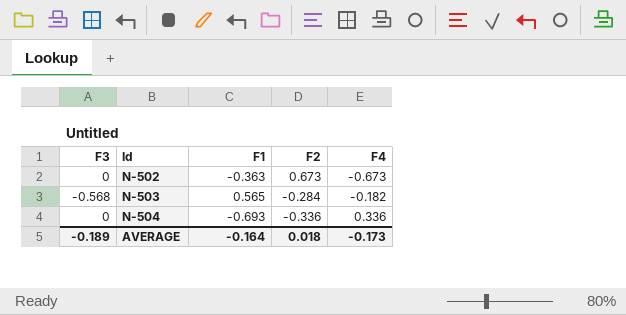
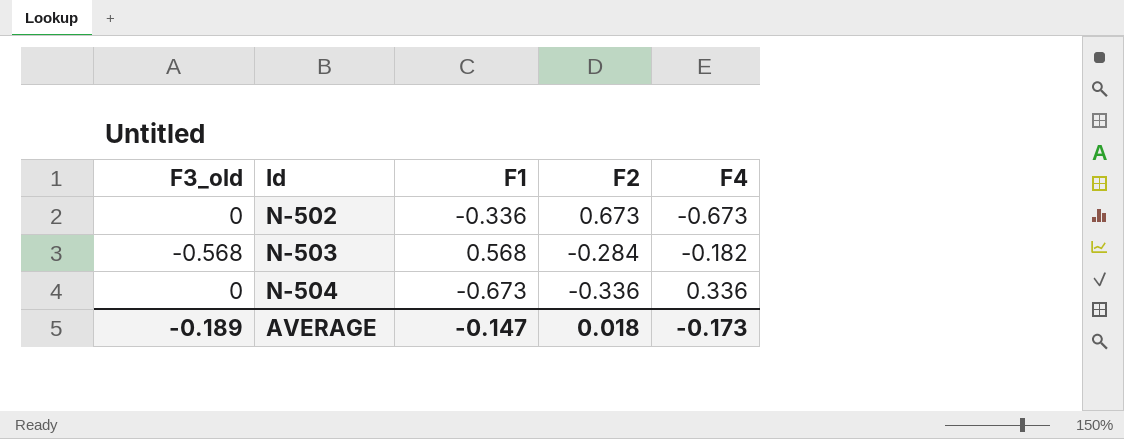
column name: F3 -> F3_old
N-502 | F1: -0.363 -> -0.336
N-503 | F1: 0.565 -> 0.568
N-504 | F1: -0.693 -> -0.673
AVERAGE | F1: -0.164 -> -0.147

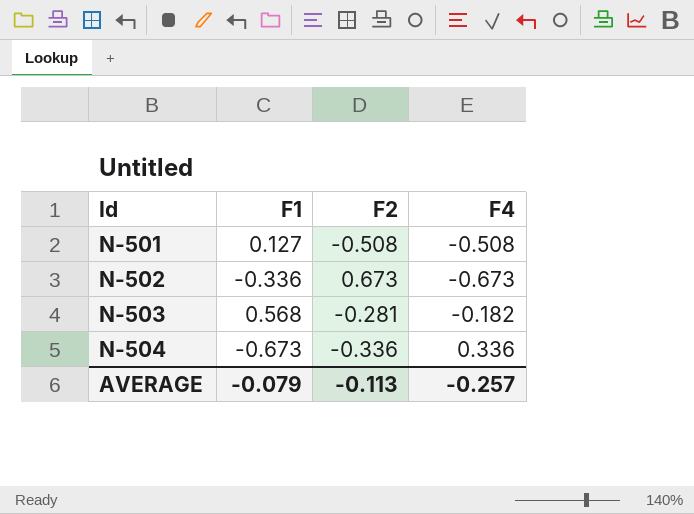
column F3_old | position: 1 -> none
row N-501: none -> 0.127 | -0.508 | -0.508
N-503 | F2: -0.284 -> -0.281
AVERAGE | F1: -0.147 -> -0.079
AVERAGE | F2: 0.018 -> -0.113
AVERAGE | F4: -0.173 -> -0.257

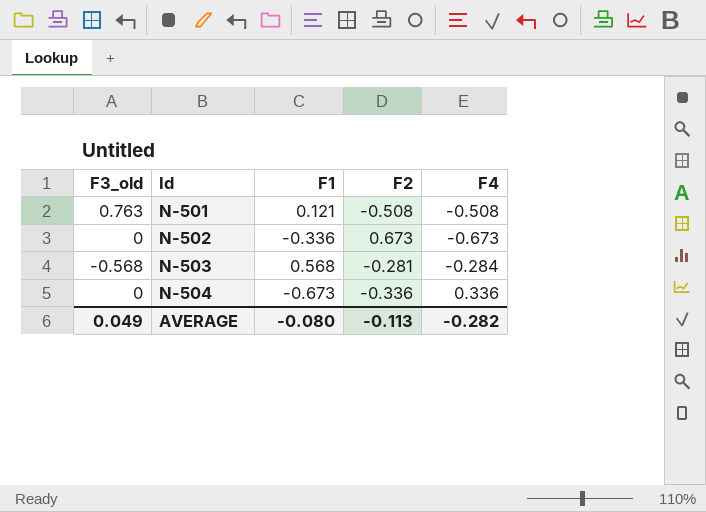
column F3_old | position: none -> 1
N-501 | F1: 0.127 -> 0.121
N-503 | F4: -0.182 -> -0.284
AVERAGE | F1: -0.079 -> -0.080
AVERAGE | F4: -0.257 -> -0.282

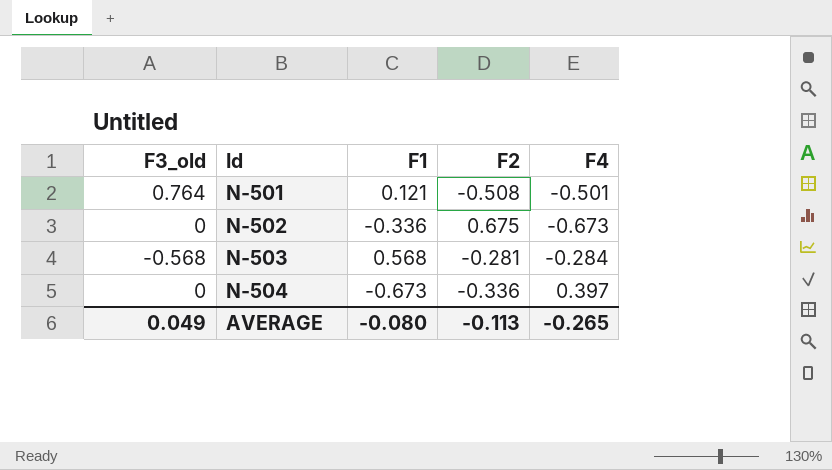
N-501 | F3_old: 0.763 -> 0.764
N-501 | F4: -0.508 -> -0.501
N-502 | F2: 0.673 -> 0.675
N-504 | F4: 0.336 -> 0.397
AVERAGE | F4: -0.282 -> -0.265

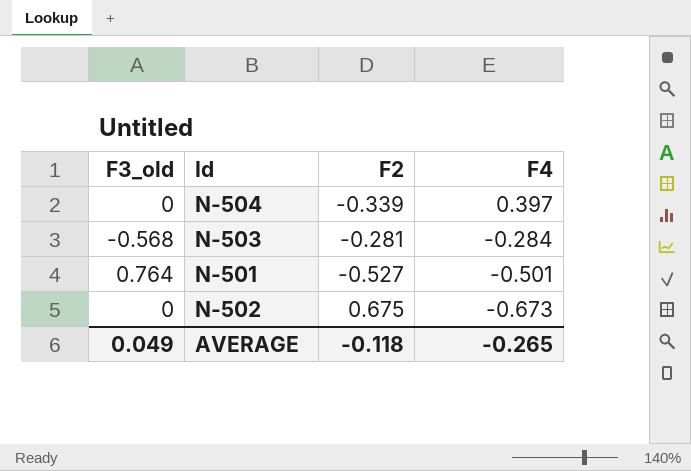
row order: Id ascending -> F4 descending
column F1 | position: 3 -> none
N-504 | F2: -0.336 -> -0.339
N-501 | F2: -0.508 -> -0.527
AVERAGE | F2: -0.113 -> -0.118

